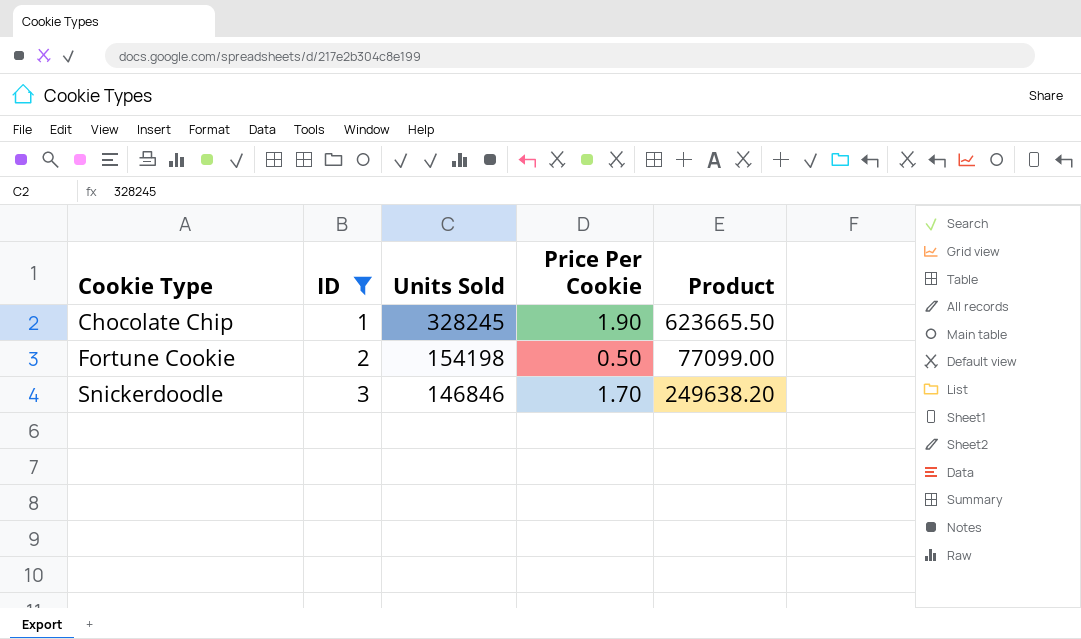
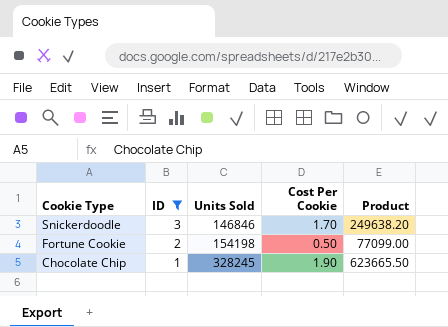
row order: Cookie Type ascending -> Cookie Type descending
column name: Price Per Cookie -> Cost Per Cookie

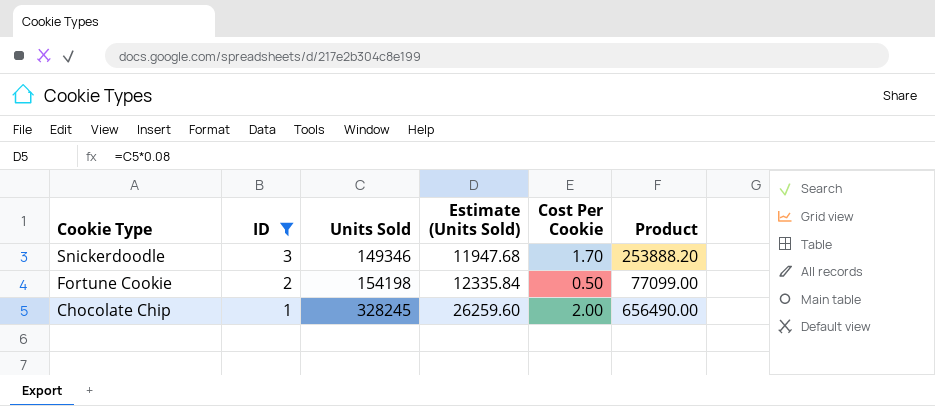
column Estimate (Units Sold) | formula: none -> [Units Sold] * 0.08
Snickerdoodle | Units Sold: 146846 -> 149346
Snickerdoodle | Product: 249638.20 -> 253888.20
Chocolate Chip | Cost Per Cookie: 1.90 -> 2.00
Chocolate Chip | Product: 623665.50 -> 656490.00

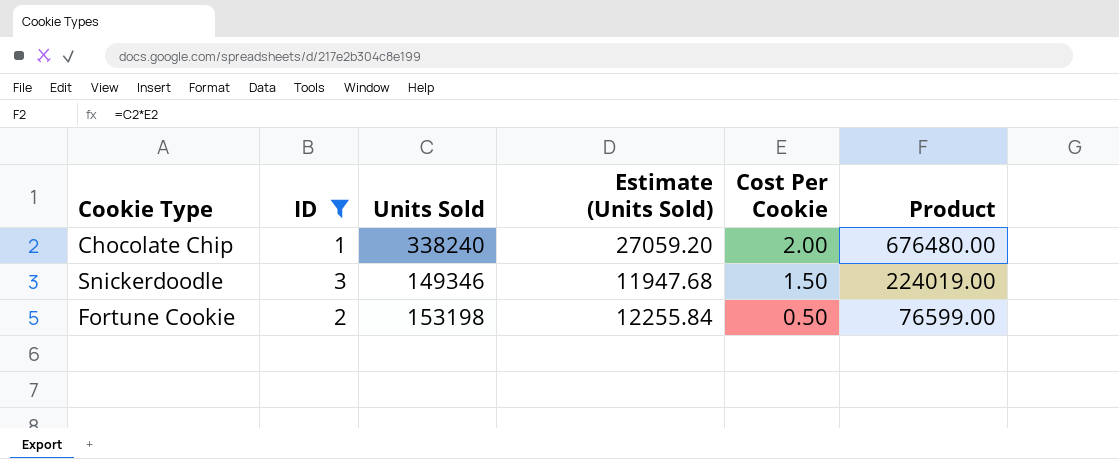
row order: Cookie Type descending -> Cost Per Cookie descending
Chocolate Chip | Units Sold: 328245 -> 338240
Chocolate Chip | Estimate (Units Sold): 26259.60 -> 27059.20
Chocolate Chip | Product: 656490.00 -> 676480.00
Snickerdoodle | Cost Per Cookie: 1.70 -> 1.50
Snickerdoodle | Product: 253888.20 -> 224019.00
Fortune Cookie | Units Sold: 154198 -> 153198
Fortune Cookie | Estimate (Units Sold): 12335.84 -> 12255.84
Fortune Cookie | Product: 77099.00 -> 76599.00

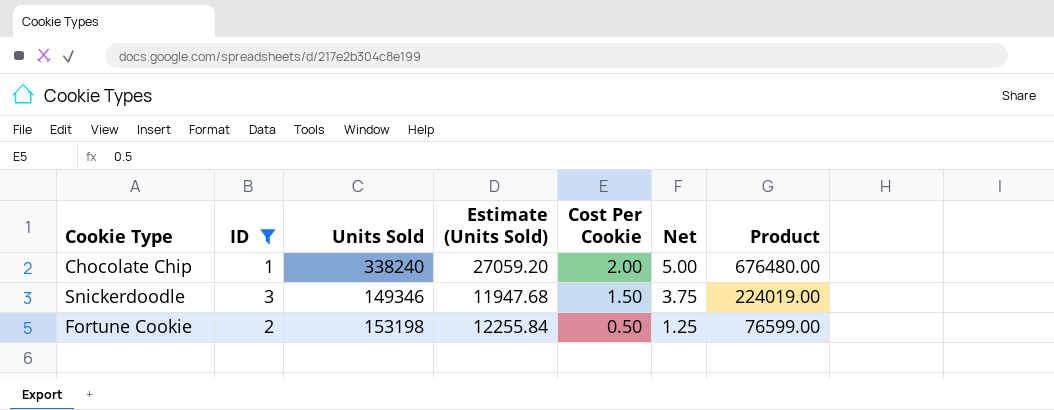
column Net | formula: none -> [Cost Per Cookie] * 2.5

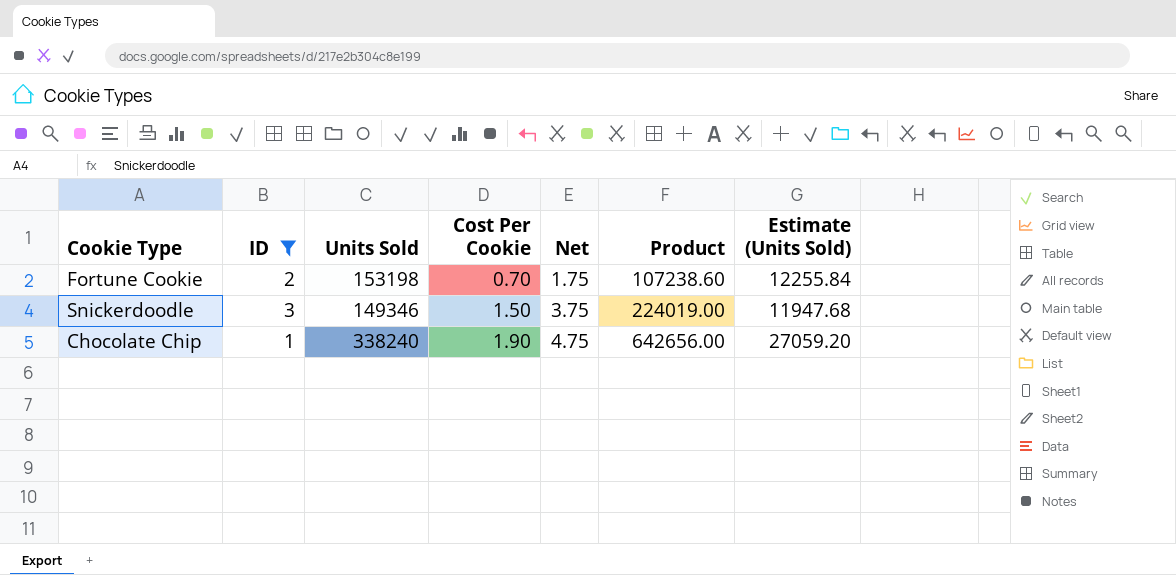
row order: Cost Per Cookie descending -> Cost Per Cookie ascending
column Estimate (Units Sold) | position: 4 -> 7
Fortune Cookie | Cost Per Cookie: 0.50 -> 0.70
Fortune Cookie | Net: 1.25 -> 1.75
Fortune Cookie | Product: 76599.00 -> 107238.60
Chocolate Chip | Cost Per Cookie: 2.00 -> 1.90
Chocolate Chip | Net: 5.00 -> 4.75
Chocolate Chip | Product: 676480.00 -> 642656.00

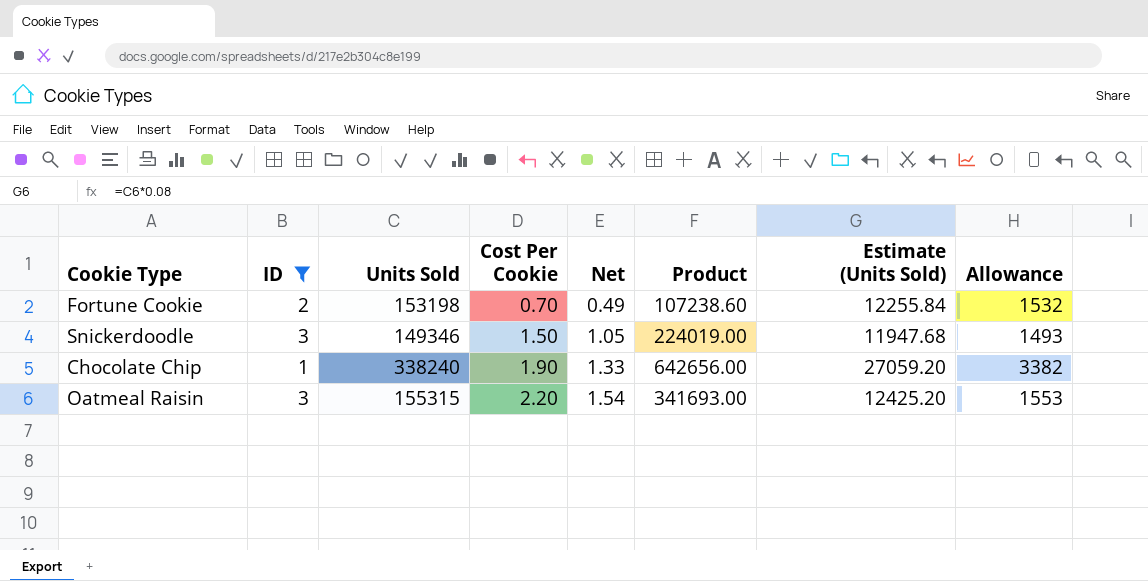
column Net | formula: [Cost Per Cookie] * 2.5 -> [Cost Per Cookie] * 0.7
column Allowance | formula: none -> [Units Sold] * 0.01
row Oatmeal Raisin: none -> 3 | 155315 | 2.20 | 1.54 | 341693.00 | 12425.20 | 1553

